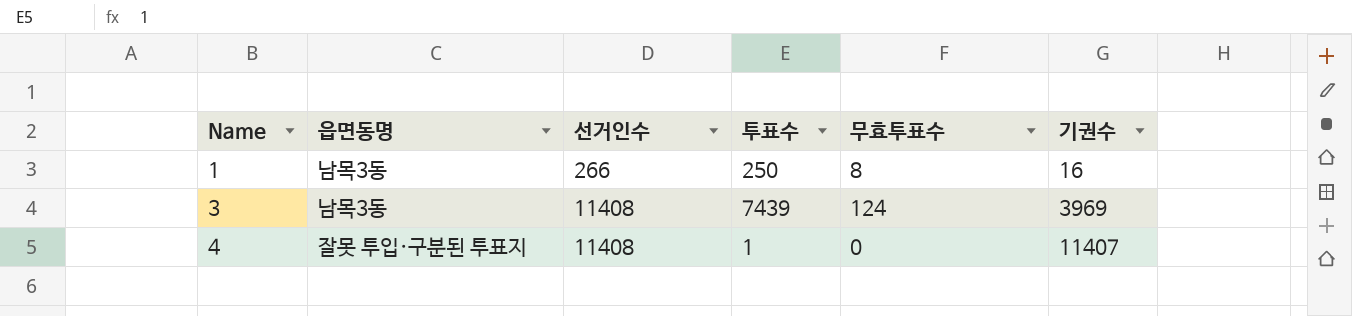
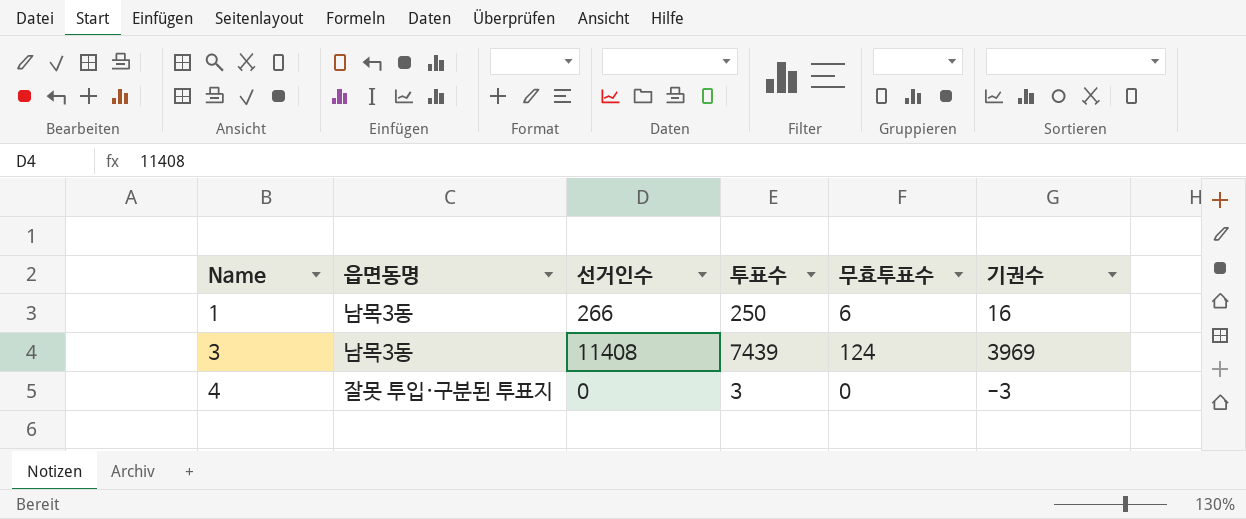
1 | 무효투표수: 8 -> 6
4 | 선거인수: 11408 -> 0
4 | 투표수: 1 -> 3
4 | 기권수: 11407 -> -3

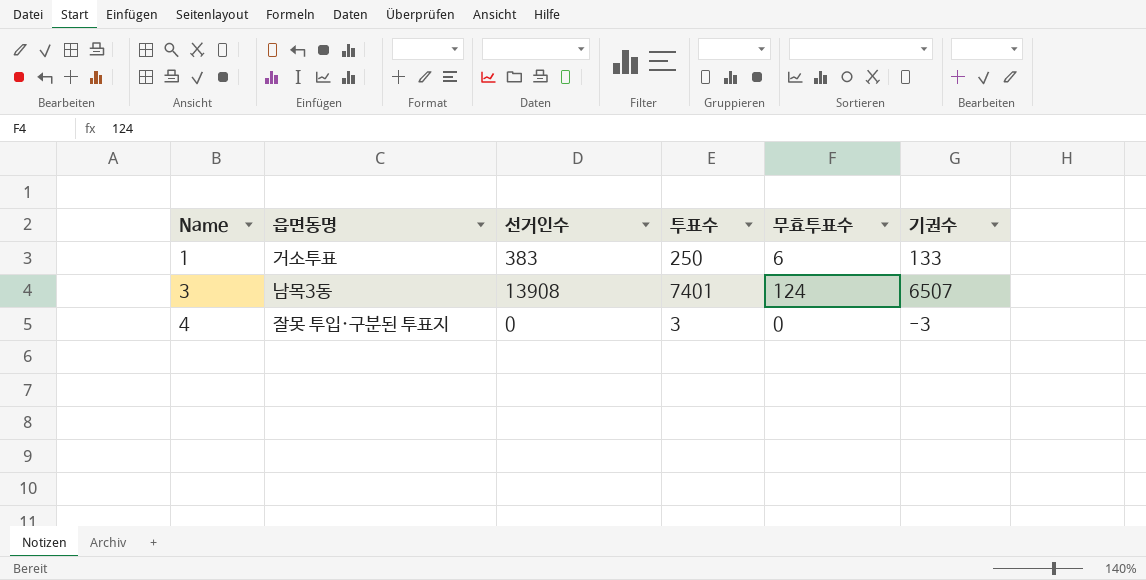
1 | 읍면동명: 남목3동 -> 거소투표
1 | 선거인수: 266 -> 383
1 | 기권수: 16 -> 133
3 | 선거인수: 11408 -> 13908
3 | 투표수: 7439 -> 7401
3 | 기권수: 3969 -> 6507

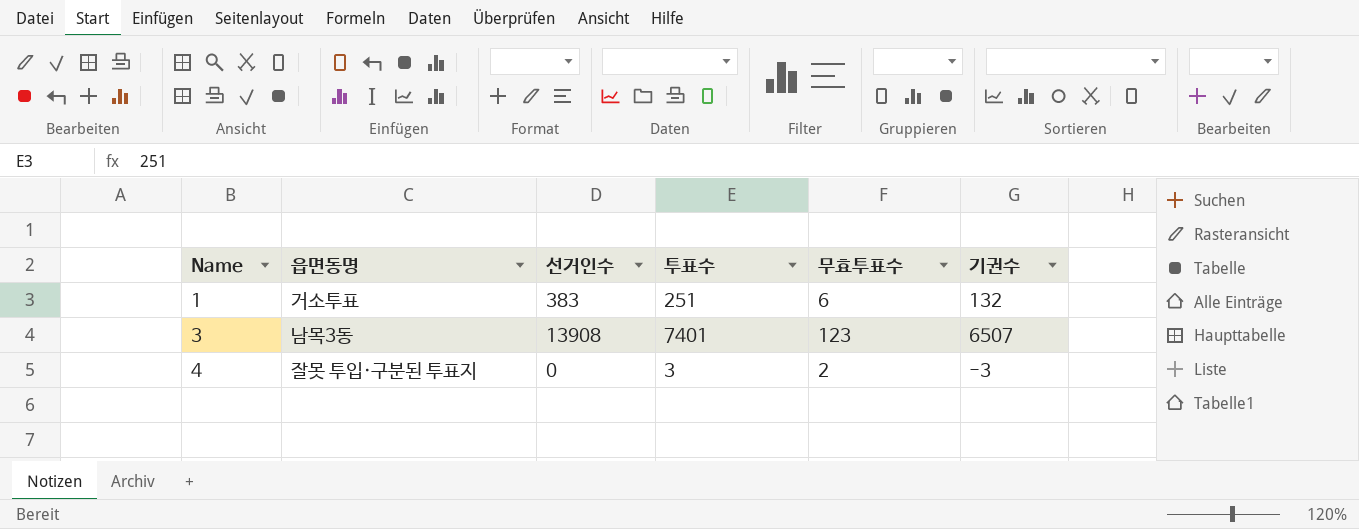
1 | 투표수: 250 -> 251
1 | 기권수: 133 -> 132
3 | 무효투표수: 124 -> 123
4 | 무효투표수: 0 -> 2

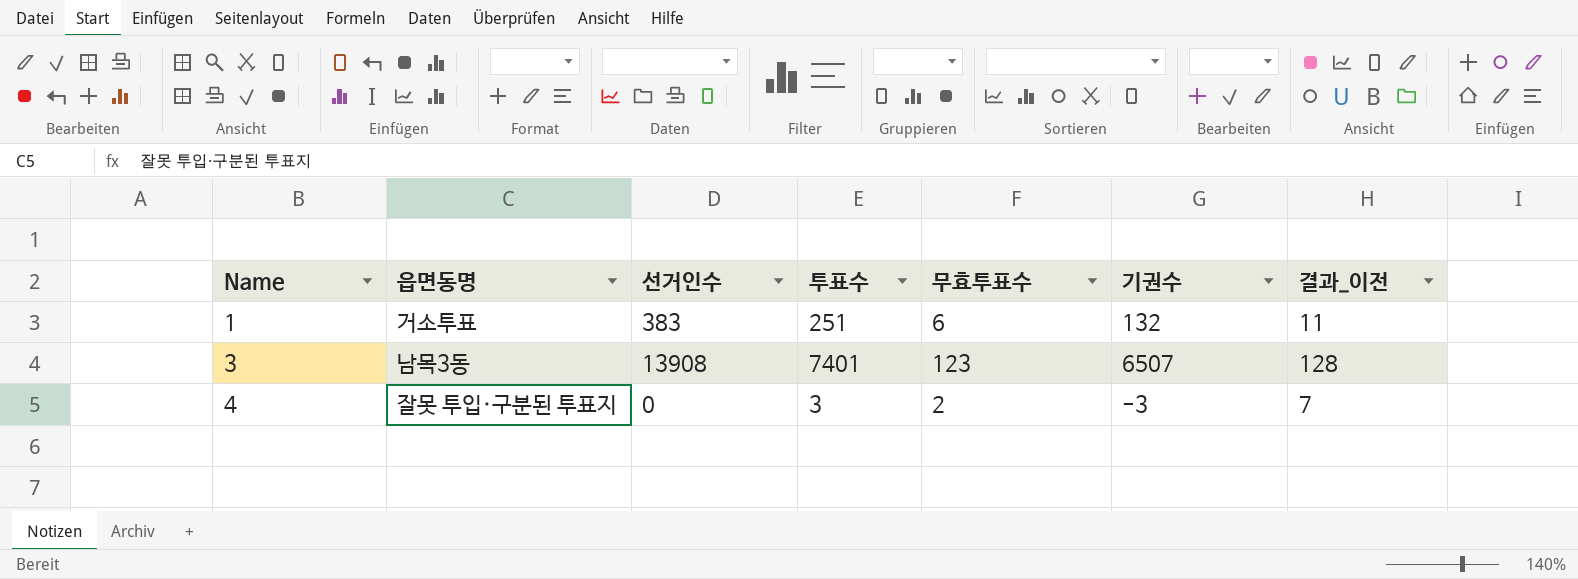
column 결과_이전 | formula: none -> [무효투표수] + 5

